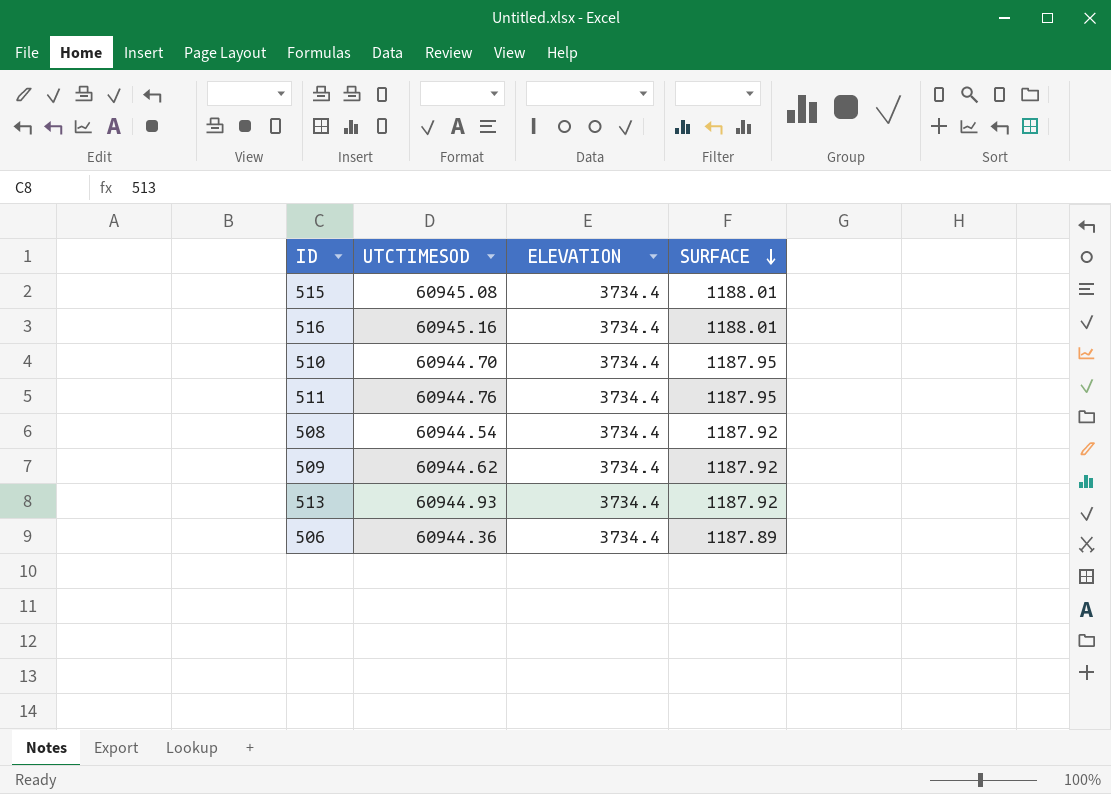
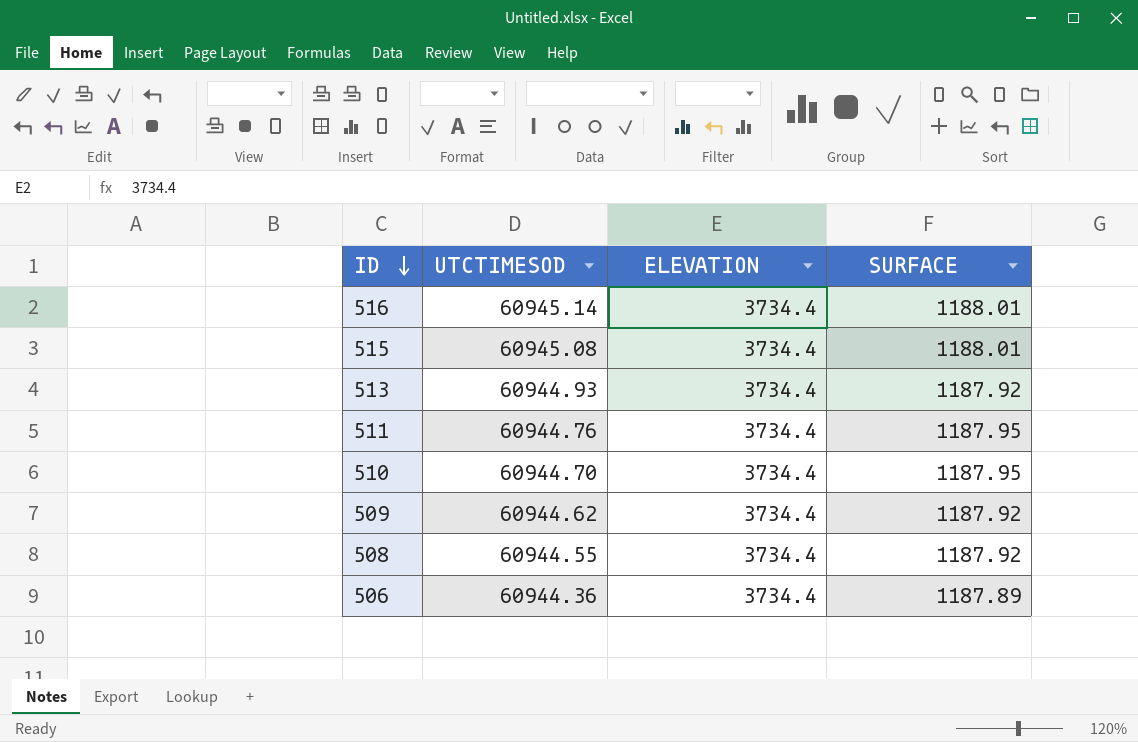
row order: SURFACE descending -> ID descending
516 | UTCTIMESOD: 60945.16 -> 60945.14
508 | UTCTIMESOD: 60944.54 -> 60944.55

